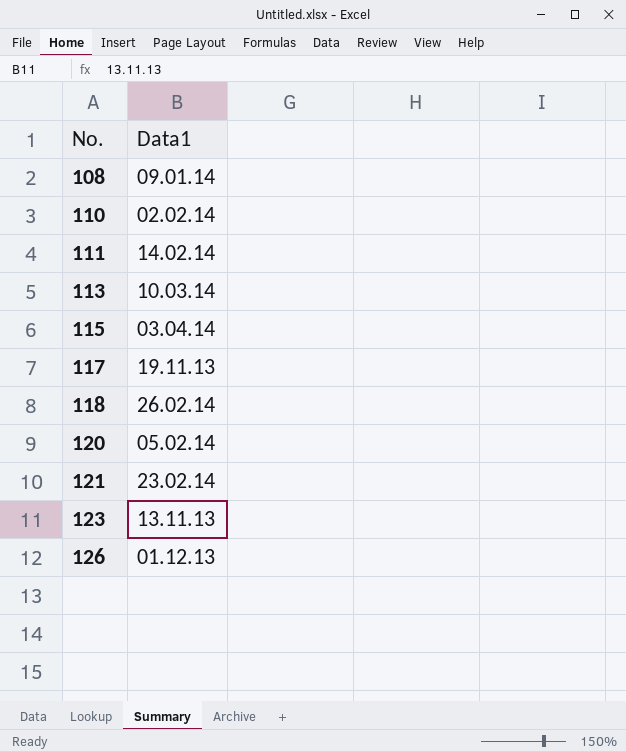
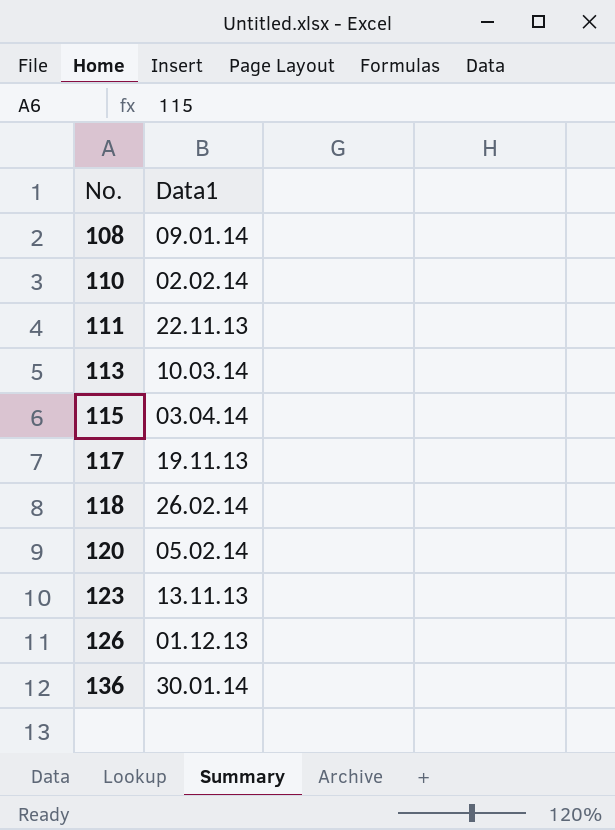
row 121: 23.02.14 -> none
111 | Data1: 14.02.14 -> 22.11.13
row 136: none -> 30.01.14

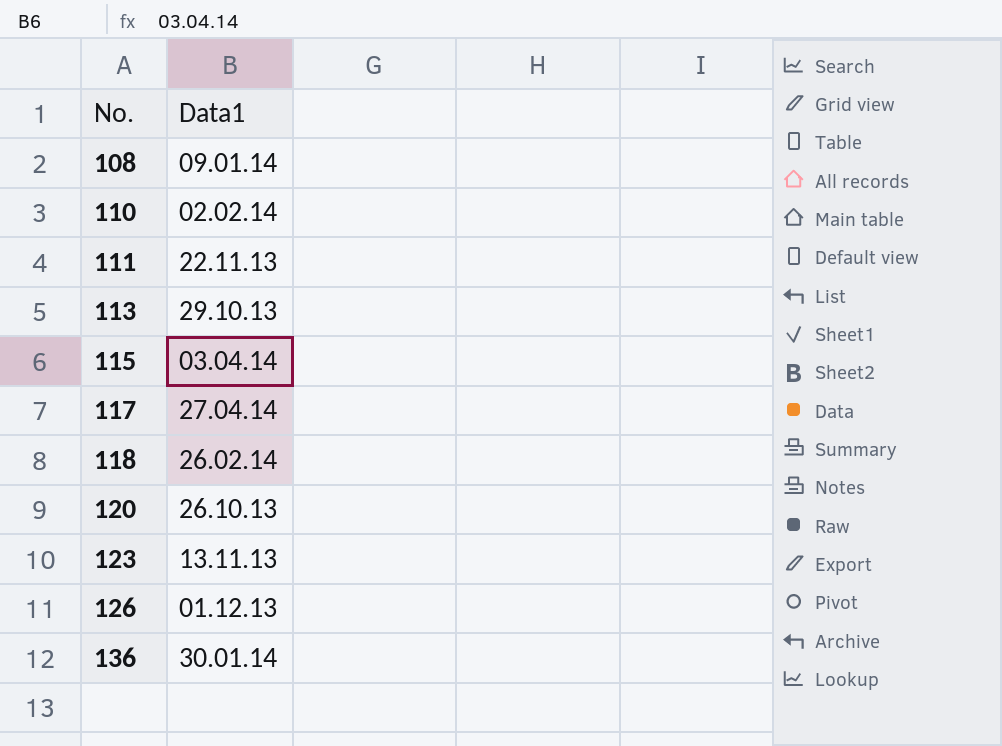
113 | Data1: 10.03.14 -> 29.10.13
117 | Data1: 19.11.13 -> 27.04.14
120 | Data1: 05.02.14 -> 26.10.13

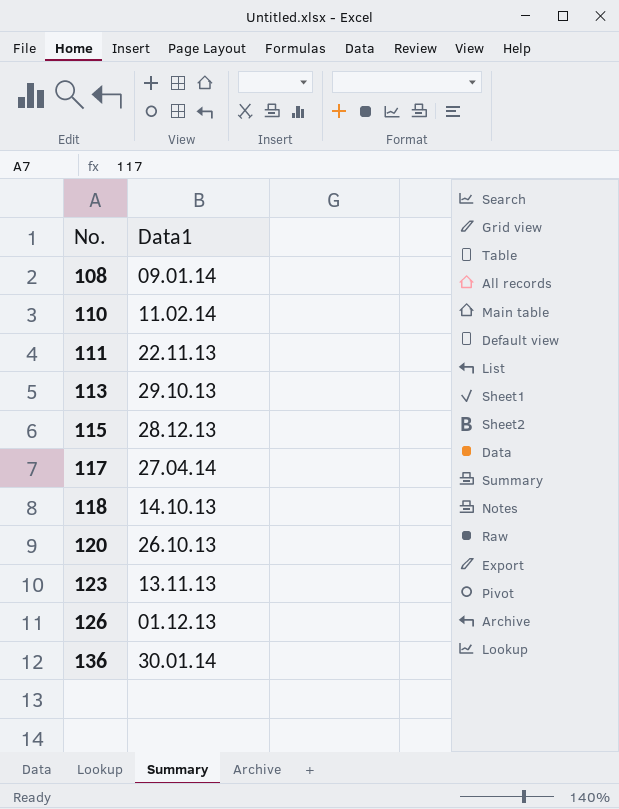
110 | Data1: 02.02.14 -> 11.02.14
115 | Data1: 03.04.14 -> 28.12.13
118 | Data1: 26.02.14 -> 14.10.13

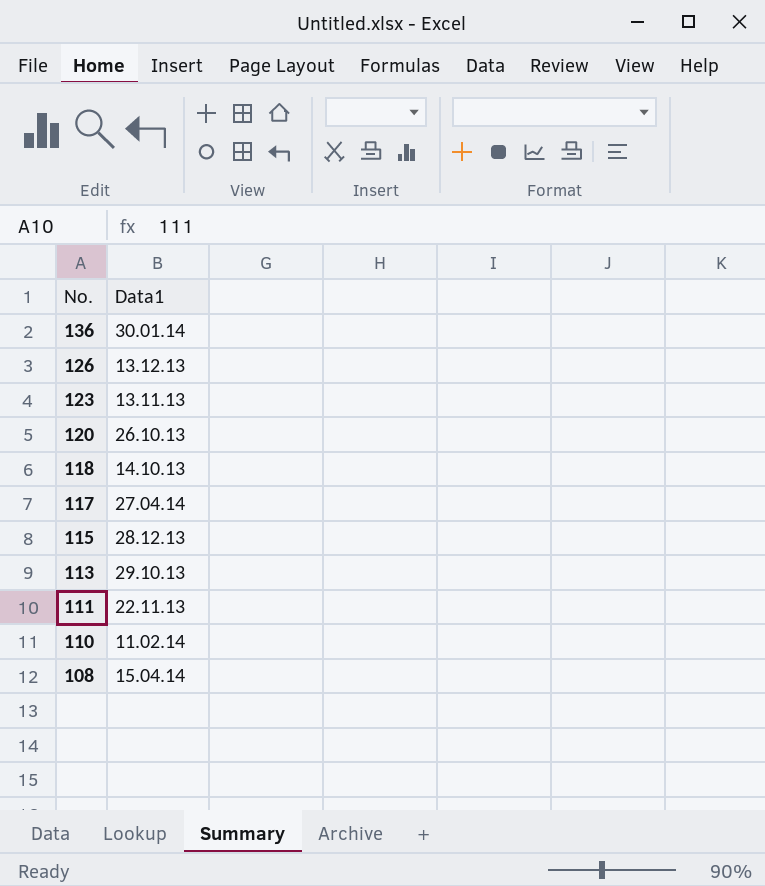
row order: No. ascending -> No. descending
126 | Data1: 01.12.13 -> 13.12.13
108 | Data1: 09.01.14 -> 15.04.14

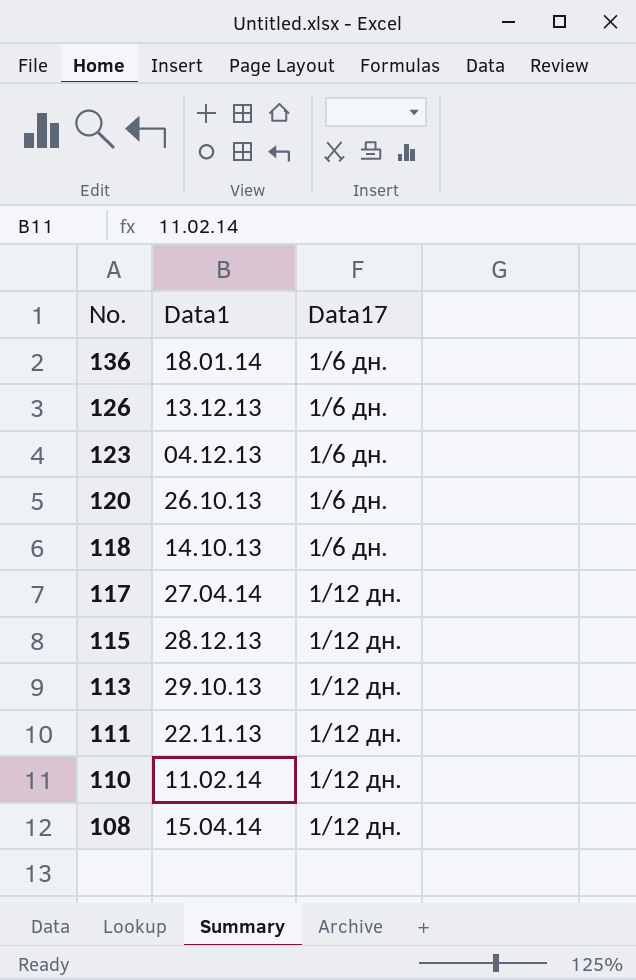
column Data17 | position: none -> 3
136 | Data1: 30.01.14 -> 18.01.14
123 | Data1: 13.11.13 -> 04.12.13

